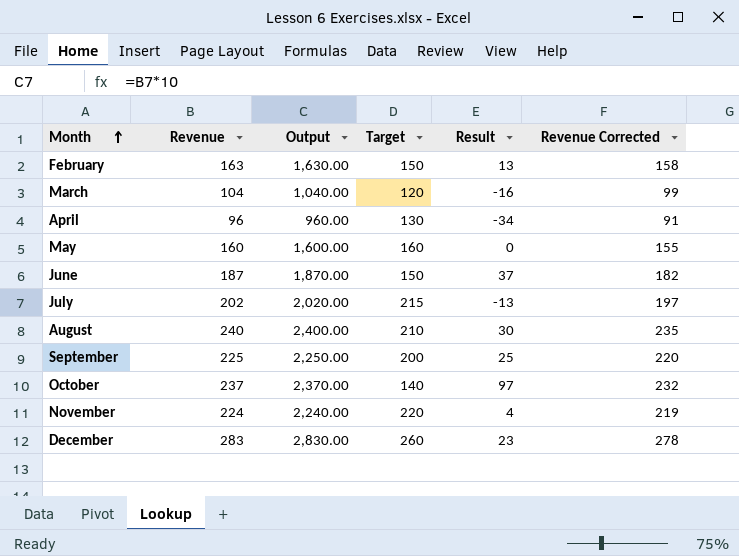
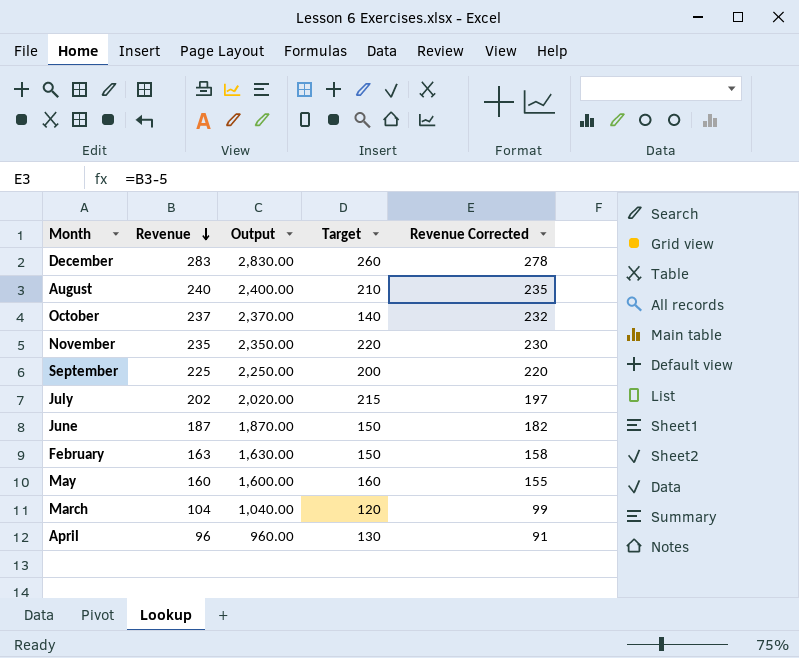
row order: Month ascending -> Revenue descending
column Result | formula: [Revenue] - [Target] -> none
November | Revenue: 224 -> 235
November | Output: 2,240.00 -> 2,350.00
November | Revenue Corrected: 219 -> 230

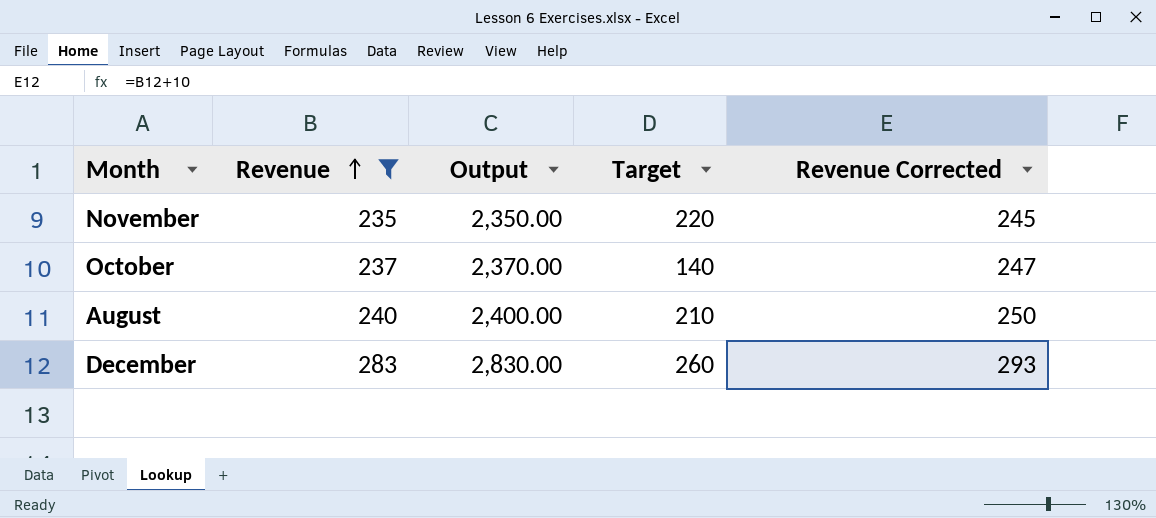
filter: none -> Revenue >= 235
row order: Revenue descending -> Revenue ascending
column Revenue Corrected | formula: [Revenue] - 5 -> [Revenue] + 10

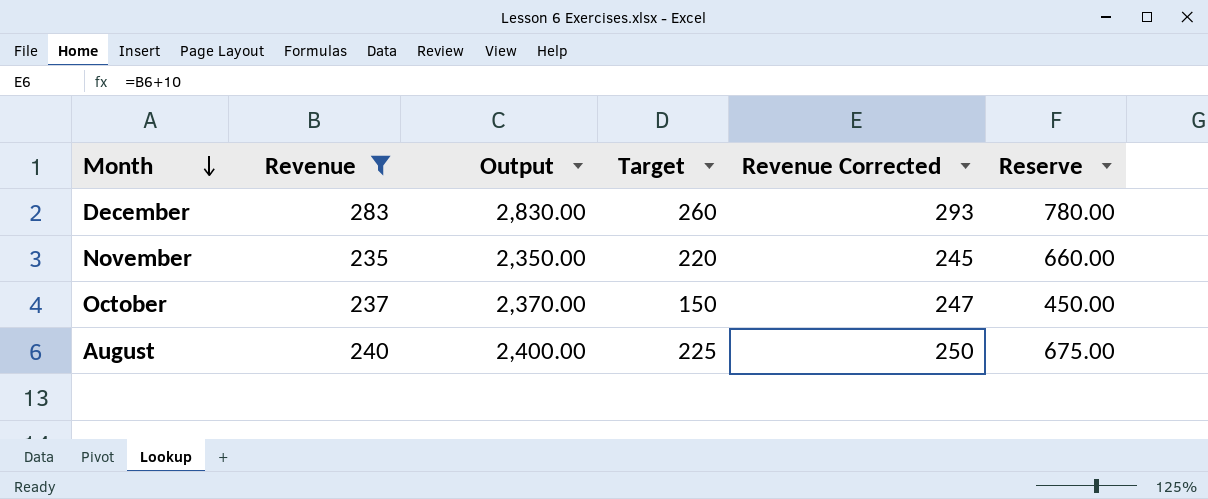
row order: Revenue ascending -> Month descending
column Reserve | formula: none -> [Target] * 3
October | Target: 140 -> 150
August | Target: 210 -> 225

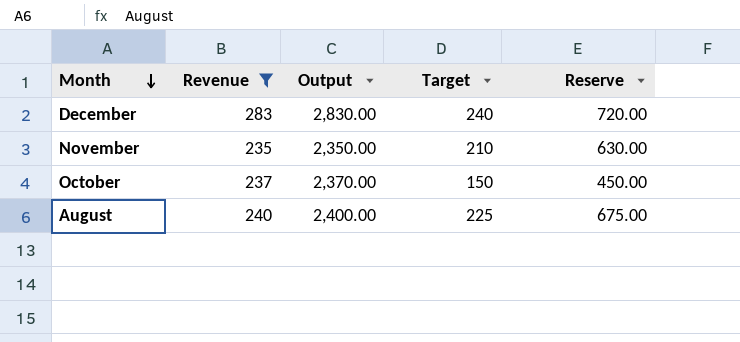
column Revenue Corrected | formula: [Revenue] + 10 -> none
December | Target: 260 -> 240
December | Reserve: 780.00 -> 720.00
November | Target: 220 -> 210
November | Reserve: 660.00 -> 630.00

